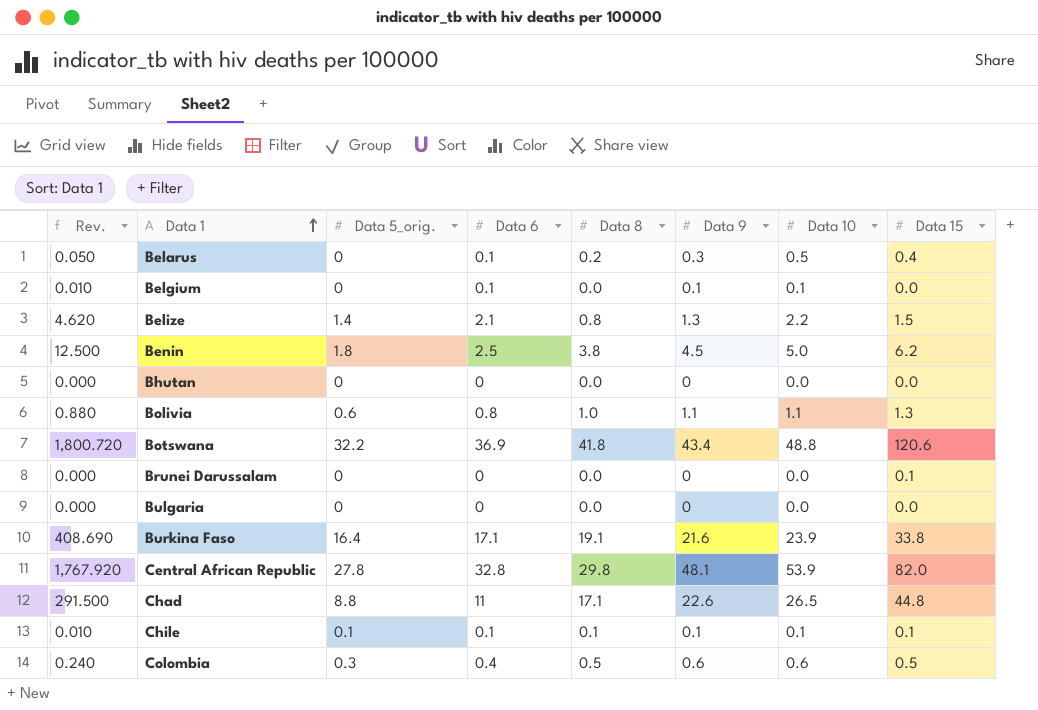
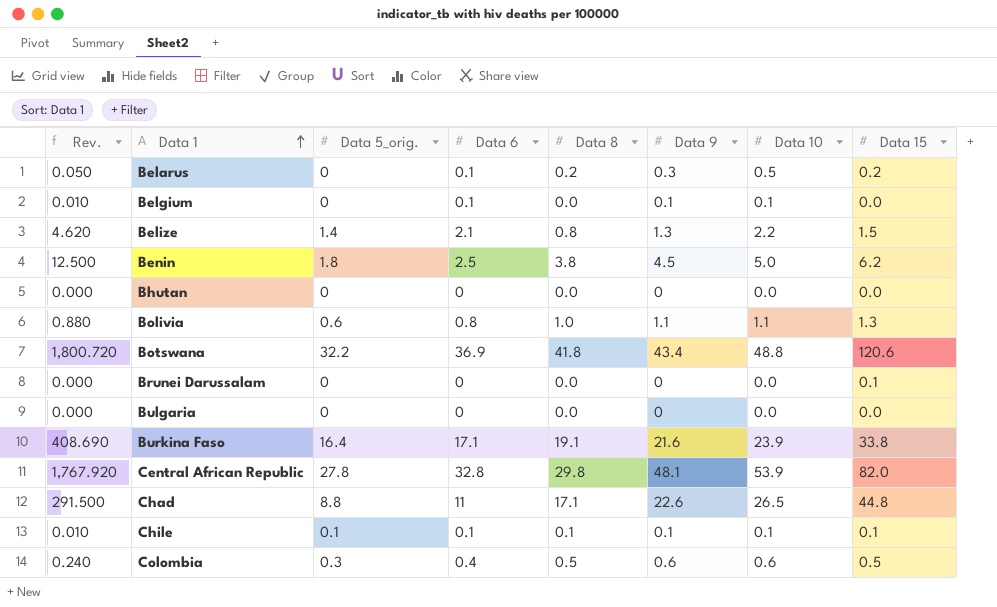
Belarus | Data 15: 0.4 -> 0.2

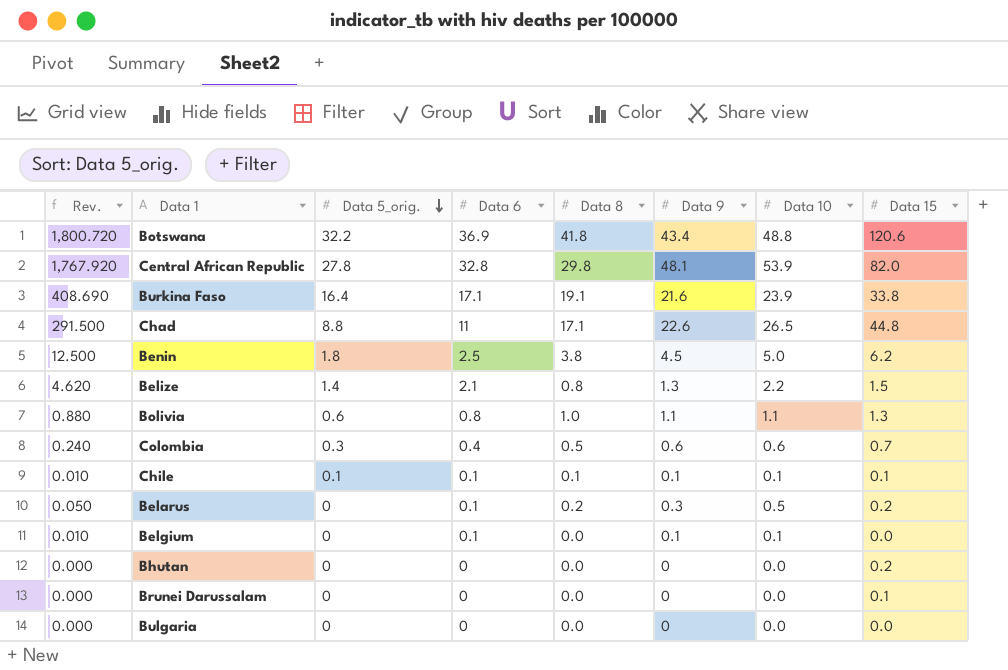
row order: Data 1 ascending -> Data 5_orig. descending
Colombia | Data 15: 0.5 -> 0.7
Bhutan | Data 15: 0.0 -> 0.2

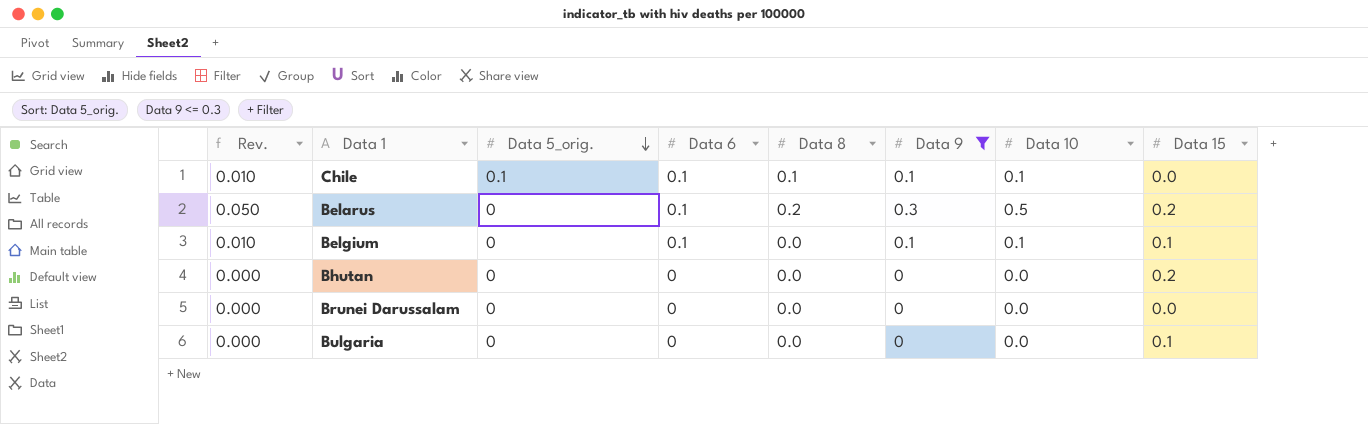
filter: none -> Data 9 <= 0.3
Chile | Data 15: 0.1 -> 0.0
Belgium | Data 15: 0.0 -> 0.1
Brunei Darussalam | Data 15: 0.1 -> 0.0
Bulgaria | Data 15: 0.0 -> 0.1

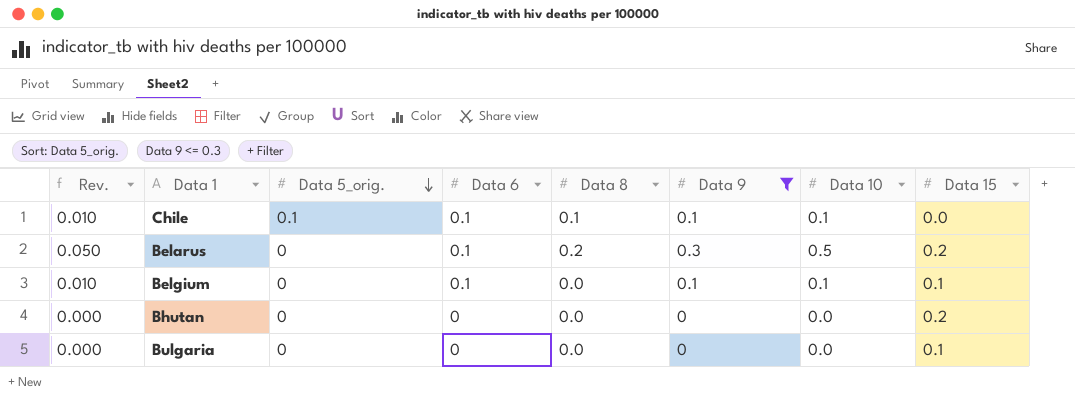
row Brunei Darussalam: 0.000 | 0 | 0 | 0.0 | 0 | 0.0 | 0.0 -> none

